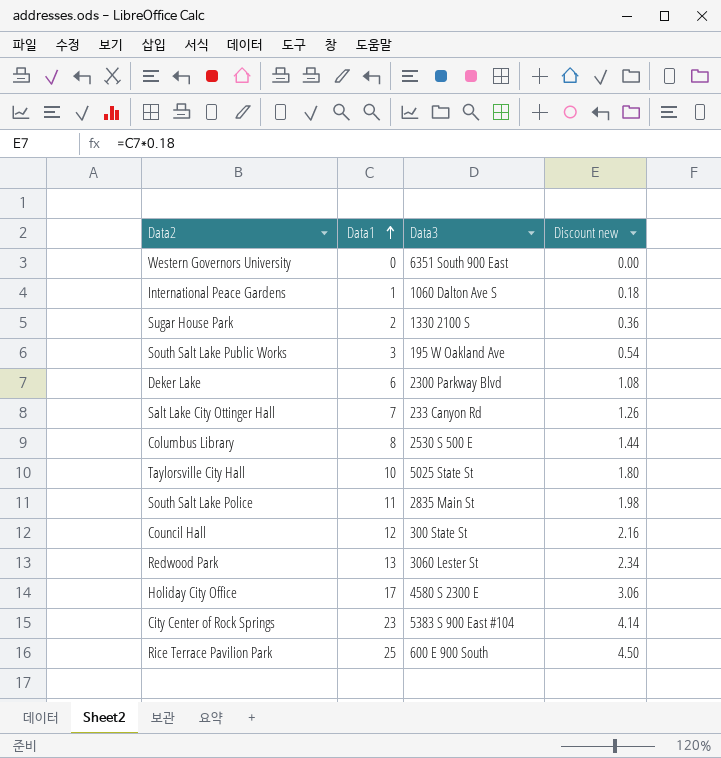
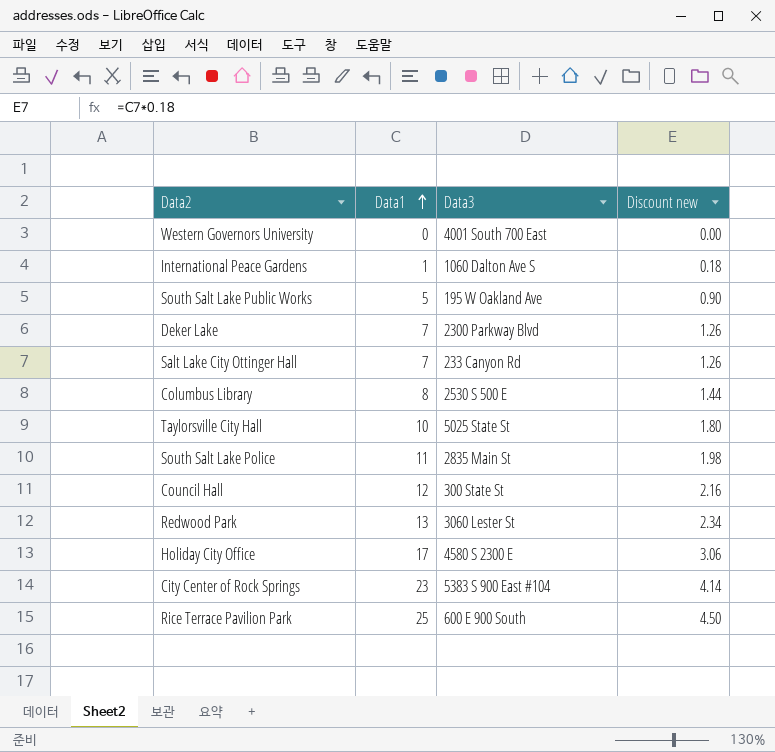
row Sugar House Park: 2 | 1330 2100 S | 0.36 -> none
Western Governors University | Data3: 6351 South 900 East -> 4001 South 700 East
South Salt Lake Public Works | Data1: 3 -> 5
South Salt Lake Public Works | Discount new: 0.54 -> 0.90
Deker Lake | Data1: 6 -> 7
Deker Lake | Discount new: 1.08 -> 1.26

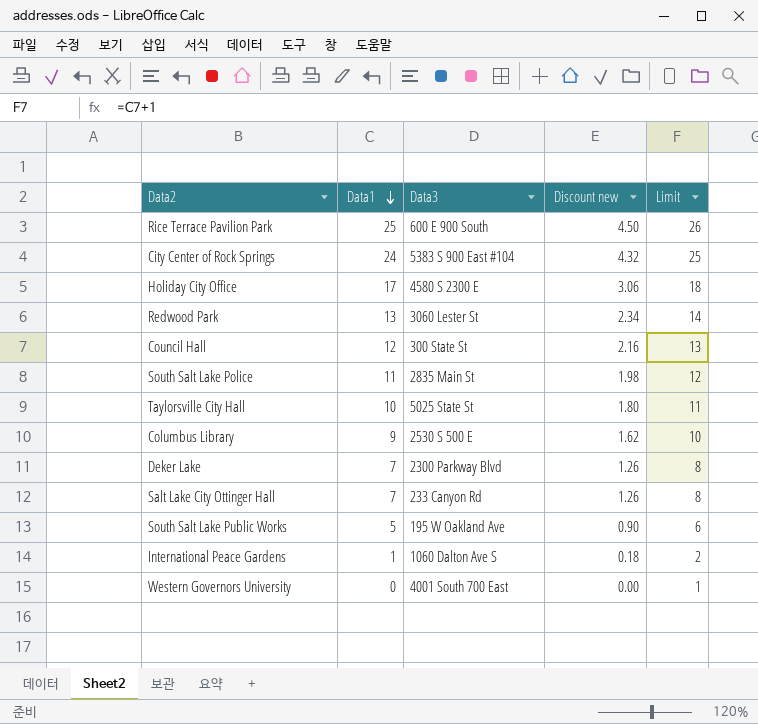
row order: Data1 ascending -> Data1 descending
column Limit | formula: none -> [Data1] + 1
City Center of Rock Springs | Data1: 23 -> 24
City Center of Rock Springs | Discount new: 4.14 -> 4.32
Columbus Library | Data1: 8 -> 9
Columbus Library | Discount new: 1.44 -> 1.62

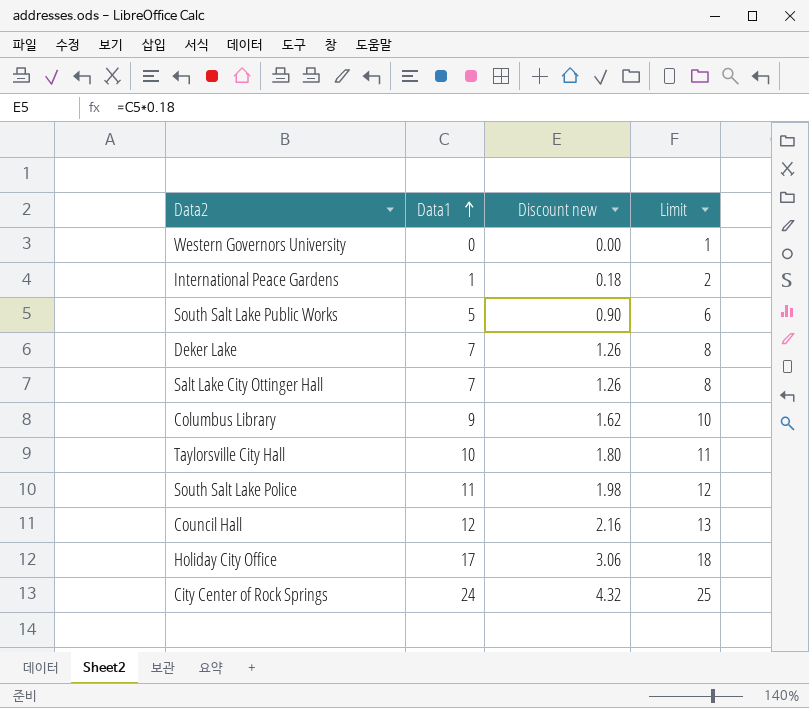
row order: Data1 descending -> Data1 ascending
column Data3 | position: 3 -> none
row Rice Terrace Pavilion Park: 25 | 600 E 900 South | 4.50 | 26 -> none
row Redwood Park: 13 | 3060 Lester St | 2.34 | 14 -> none

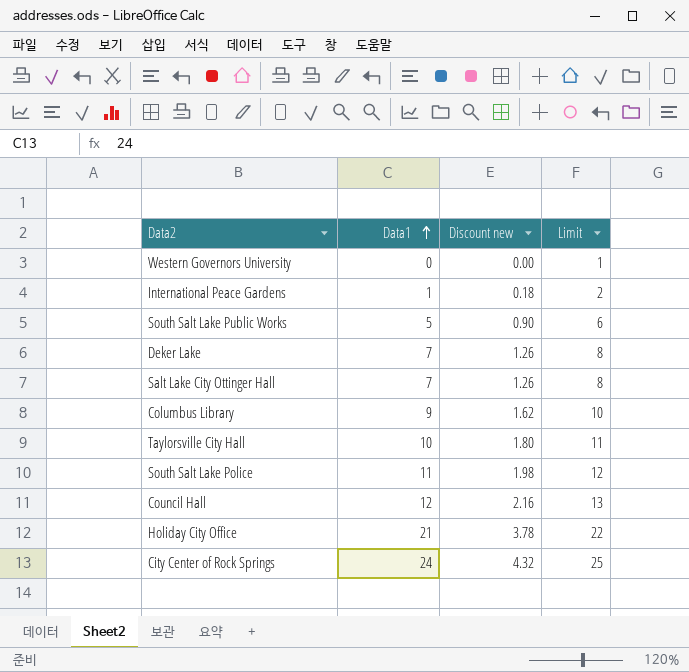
Holiday City Office | Data1: 17 -> 21
Holiday City Office | Discount new: 3.06 -> 3.78
Holiday City Office | Limit: 18 -> 22

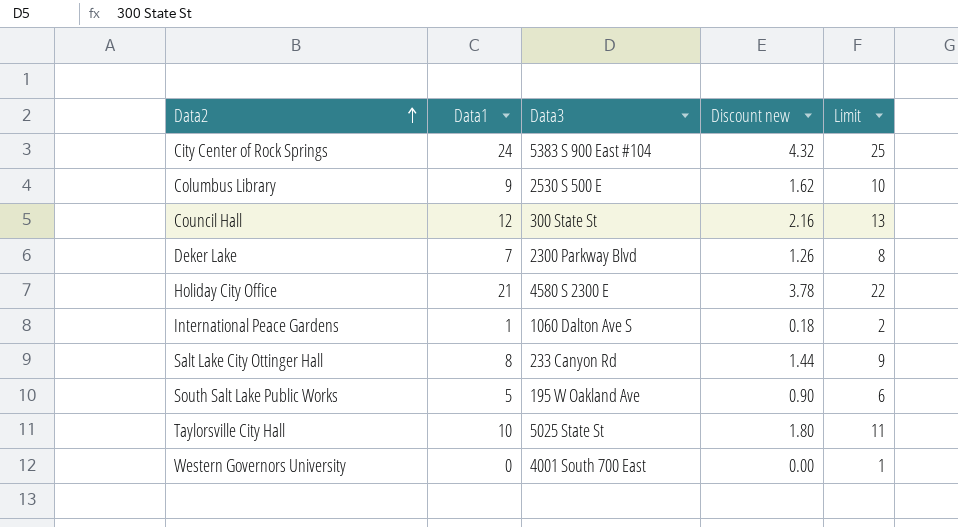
row order: Data1 ascending -> Data2 ascending
column Data3 | position: none -> 3
row South Salt Lake Police: 11 | 1.98 | 12 -> none
Salt Lake City Ottinger Hall | Data1: 7 -> 8
Salt Lake City Ottinger Hall | Discount new: 1.26 -> 1.44
Salt Lake City Ottinger Hall | Limit: 8 -> 9

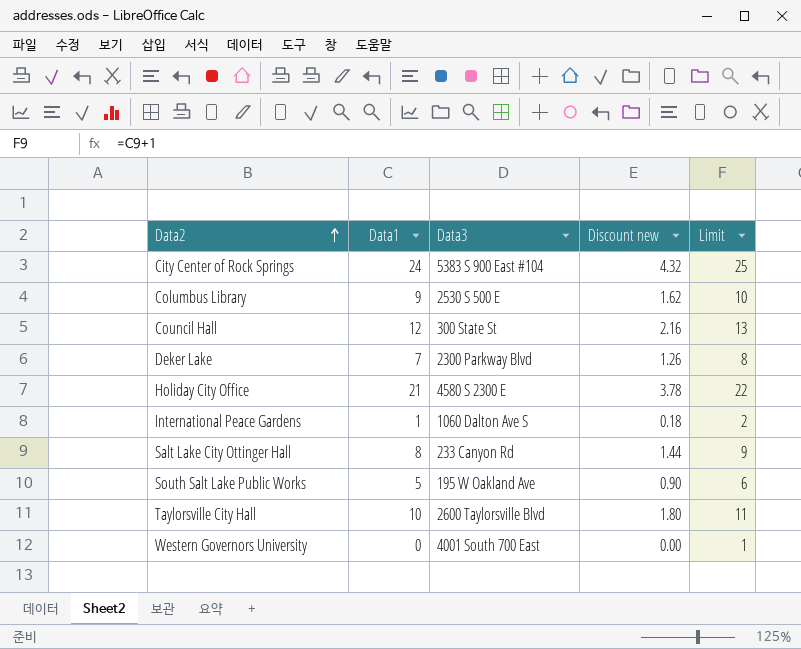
Taylorsville City Hall | Data3: 5025 State St -> 2600 Taylorsville Blvd

